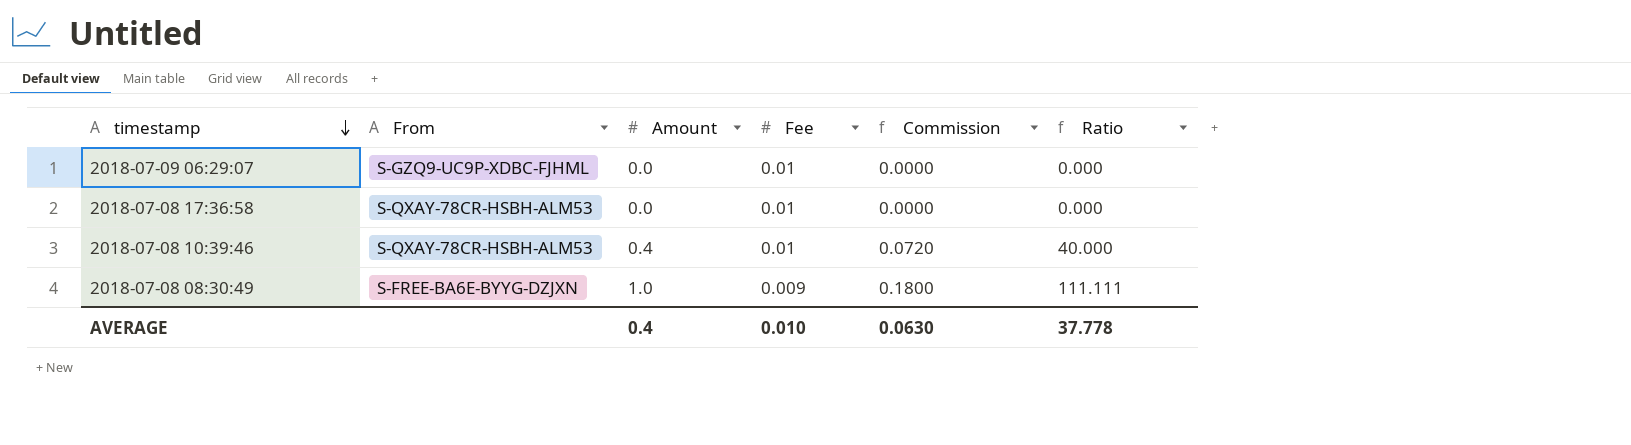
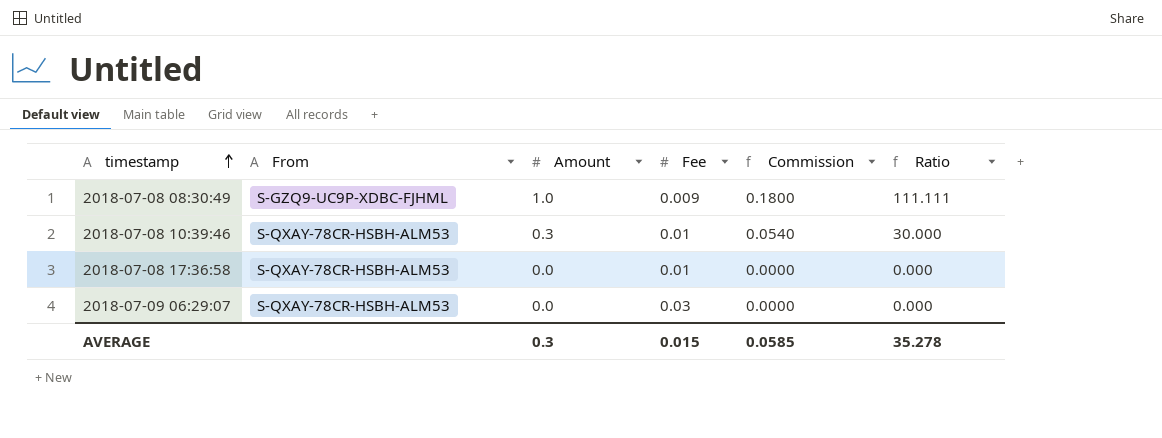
row order: timestamp descending -> timestamp ascending
2018-07-08 08:30:49 | From: S-FREE-BA6E-BYYG-DZJXN -> S-GZQ9-UC9P-XDBC-FJHML
2018-07-08 10:39:46 | Amount: 0.4 -> 0.3
2018-07-08 10:39:46 | Commission: 0.0720 -> 0.0540
2018-07-08 10:39:46 | Ratio: 40.000 -> 30.000
2018-07-09 06:29:07 | From: S-GZQ9-UC9P-XDBC-FJHML -> S-QXAY-78CR-HSBH-ALM53
2018-07-09 06:29:07 | Fee: 0.01 -> 0.03
AVERAGE | Amount: 0.4 -> 0.3
AVERAGE | Fee: 0.010 -> 0.015
AVERAGE | Commission: 0.0630 -> 0.0585
AVERAGE | Ratio: 37.778 -> 35.278

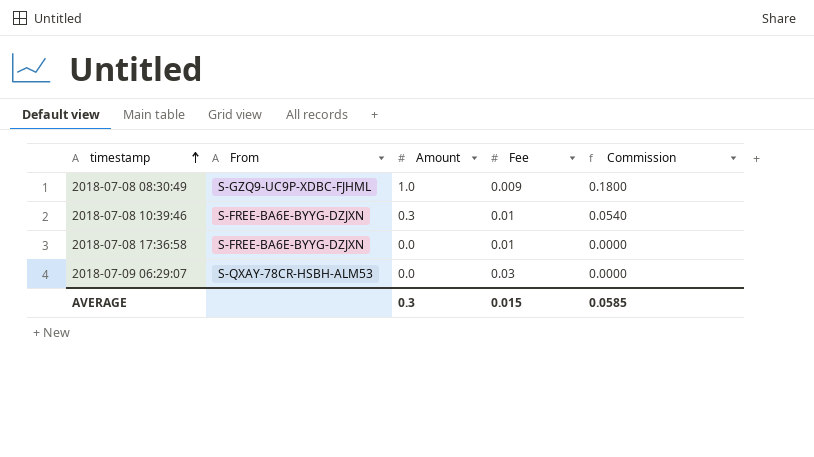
column Ratio | formula: [Amount] / [Fee] -> none
2018-07-08 10:39:46 | From: S-QXAY-78CR-HSBH-ALM53 -> S-FREE-BA6E-BYYG-DZJXN
2018-07-08 17:36:58 | From: S-QXAY-78CR-HSBH-ALM53 -> S-FREE-BA6E-BYYG-DZJXN

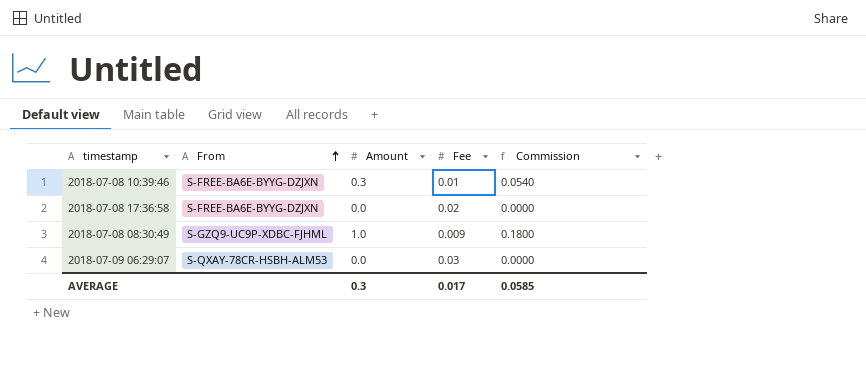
row order: timestamp ascending -> From ascending
2018-07-08 17:36:58 | Fee: 0.01 -> 0.02
AVERAGE | Fee: 0.015 -> 0.017

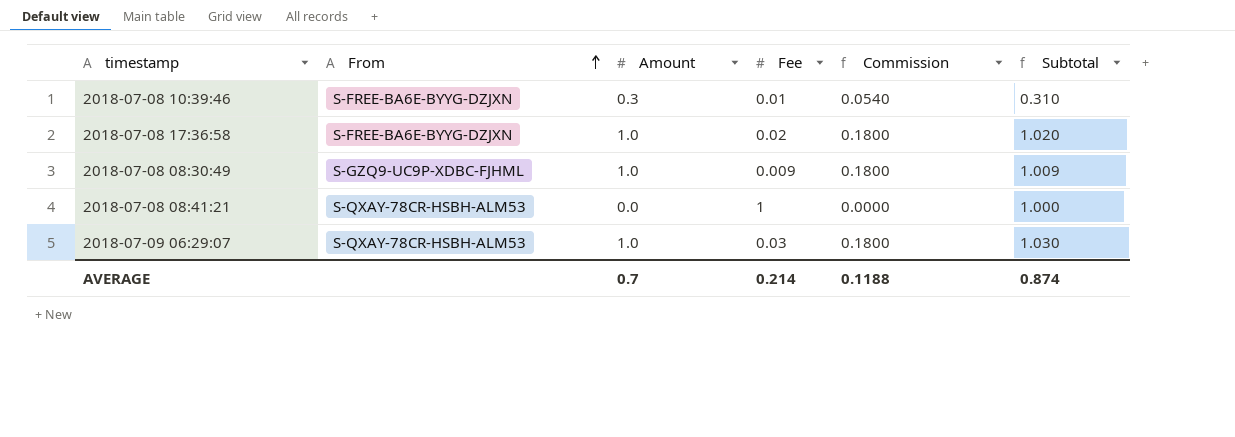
column Subtotal | formula: none -> [Amount] + [Fee]
2018-07-08 17:36:58 | Amount: 0.0 -> 1.0
2018-07-08 17:36:58 | Commission: 0.0000 -> 0.1800
row 2018-07-08 08:41:21: none -> S-QXAY-78CR-HSBH-ALM53 | 0.0 | 1 | 0.0000 | 1.000
2018-07-09 06:29:07 | Amount: 0.0 -> 1.0
2018-07-09 06:29:07 | Commission: 0.0000 -> 0.1800
AVERAGE | Amount: 0.3 -> 0.7
AVERAGE | Fee: 0.017 -> 0.214
AVERAGE | Commission: 0.0585 -> 0.1188

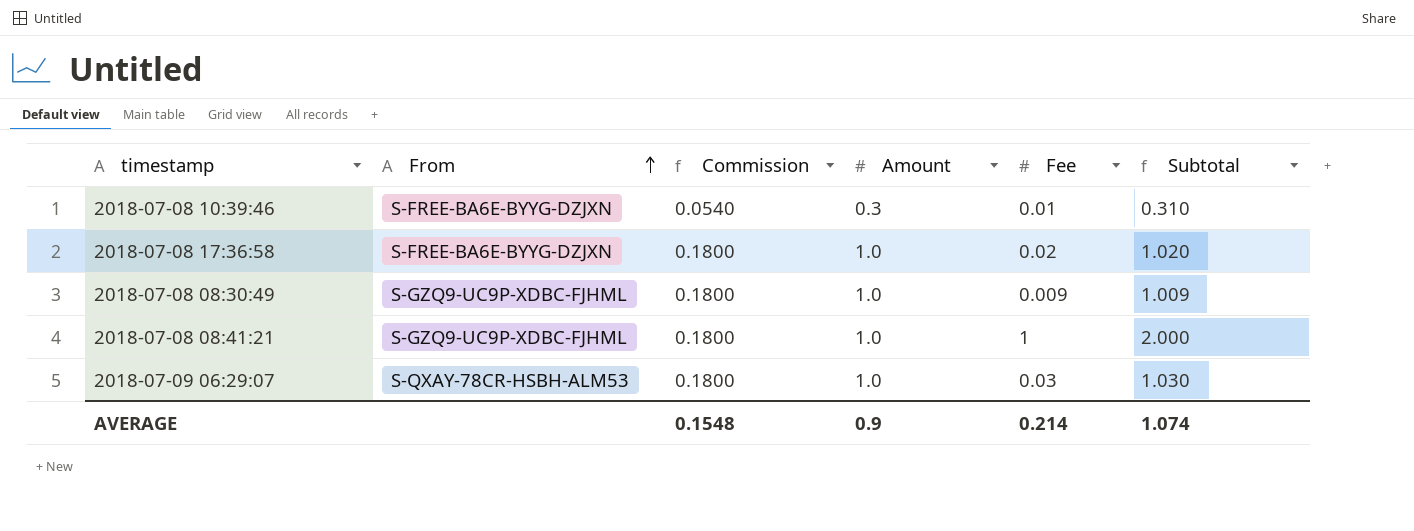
column Commission | position: 5 -> 3
2018-07-08 08:41:21 | From: S-QXAY-78CR-HSBH-ALM53 -> S-GZQ9-UC9P-XDBC-FJHML
2018-07-08 08:41:21 | Commission: 0.0000 -> 0.1800
2018-07-08 08:41:21 | Amount: 0.0 -> 1.0
2018-07-08 08:41:21 | Subtotal: 1.000 -> 2.000
AVERAGE | Commission: 0.1188 -> 0.1548
AVERAGE | Amount: 0.7 -> 0.9
AVERAGE | Subtotal: 0.874 -> 1.074

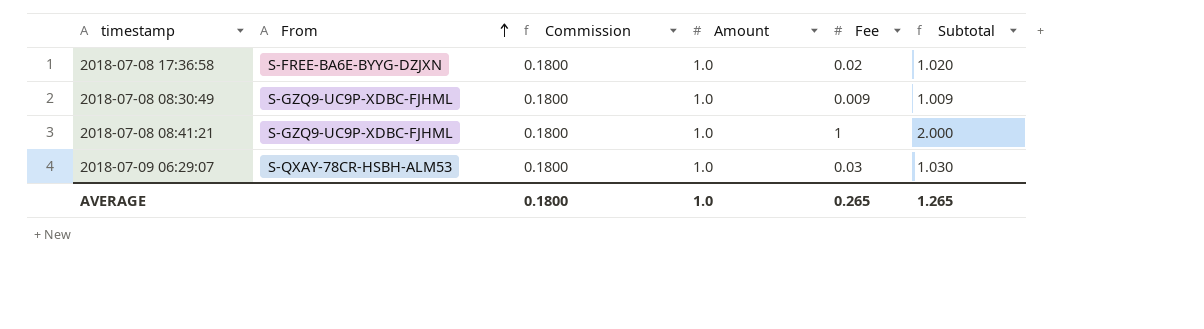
row 2018-07-08 10:39:46: S-FREE-BA6E-BYYG-DZJXN | 0.0540 | 0.3 | 0.01 | 0.310 -> none
AVERAGE | Commission: 0.1548 -> 0.1800
AVERAGE | Amount: 0.9 -> 1.0
AVERAGE | Fee: 0.214 -> 0.265
AVERAGE | Subtotal: 1.074 -> 1.265

